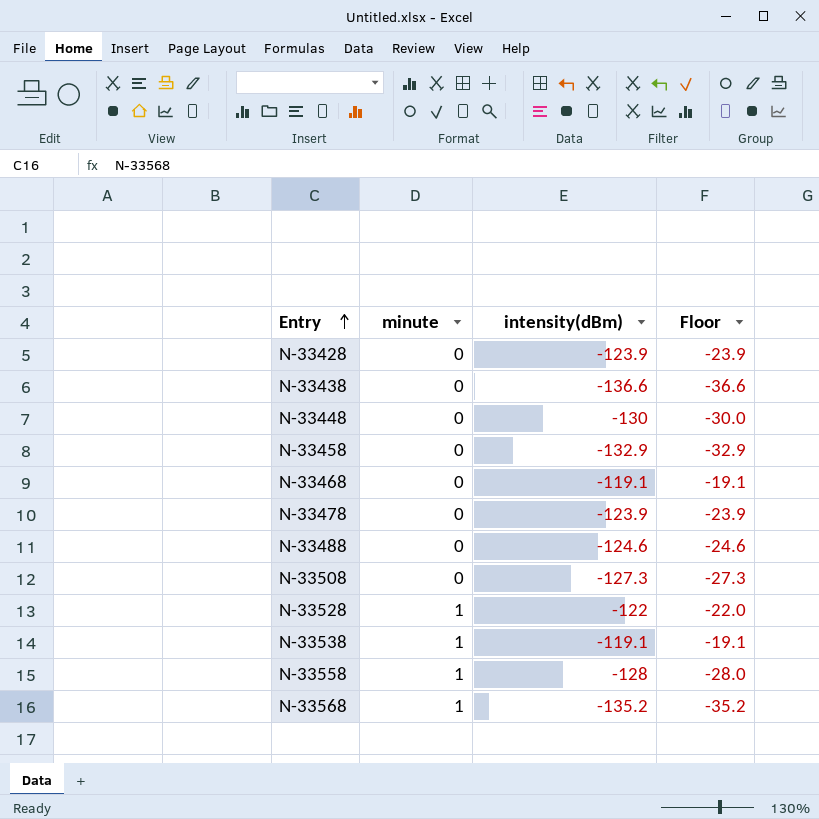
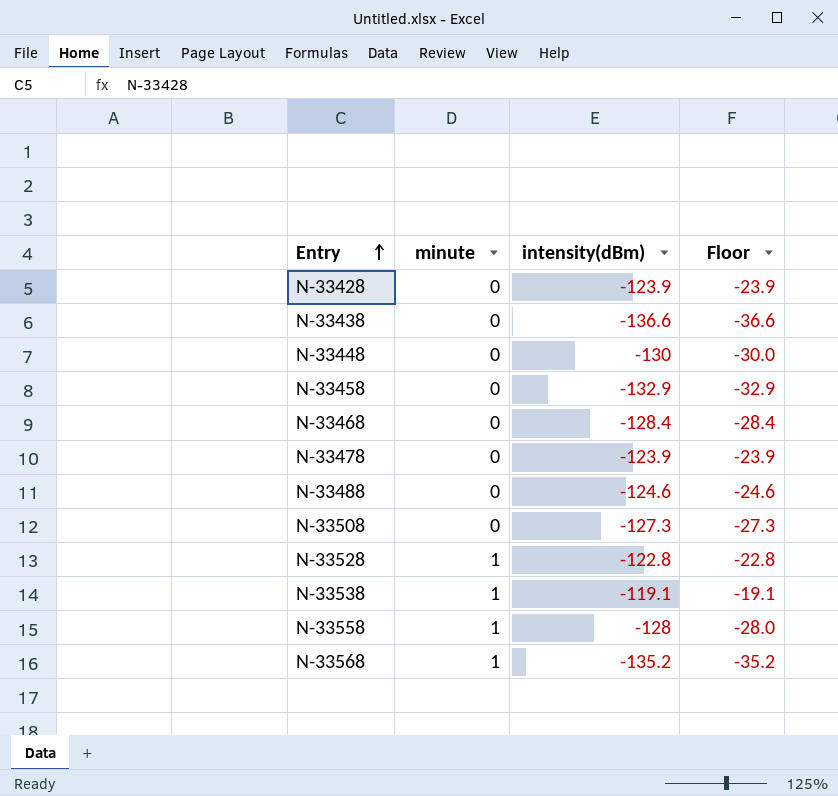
N-33468 | intensity(dBm): -119.1 -> -128.4
N-33468 | Floor: -19.1 -> -28.4
N-33528 | intensity(dBm): -122 -> -122.8
N-33528 | Floor: -22.0 -> -22.8

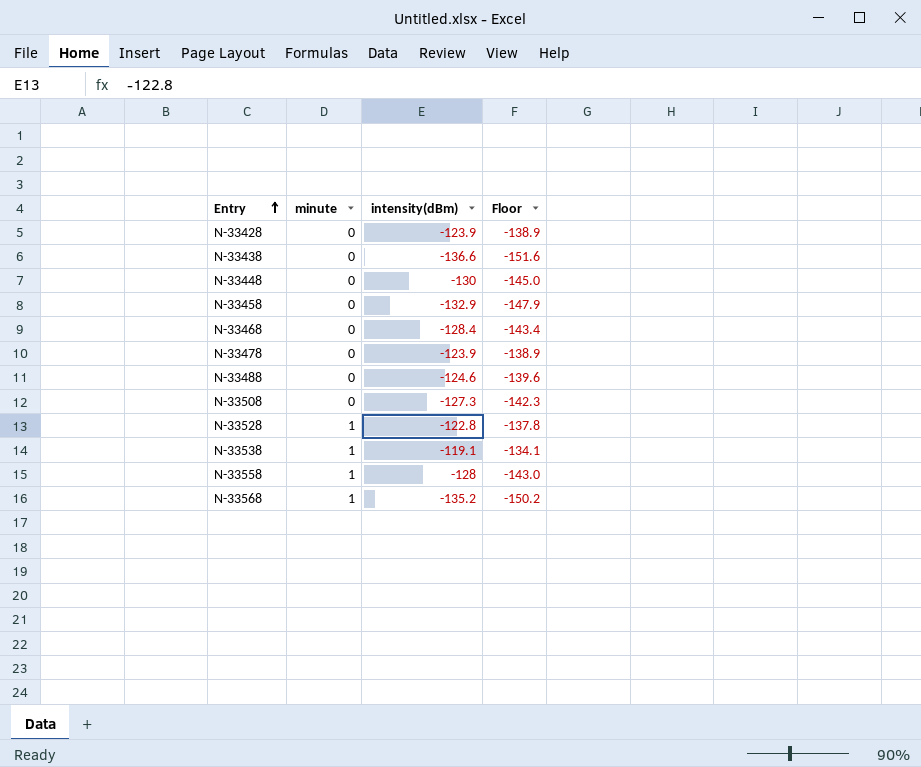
column Floor | formula: [intensity(dBm)] + 100 -> [intensity(dBm)] - 15

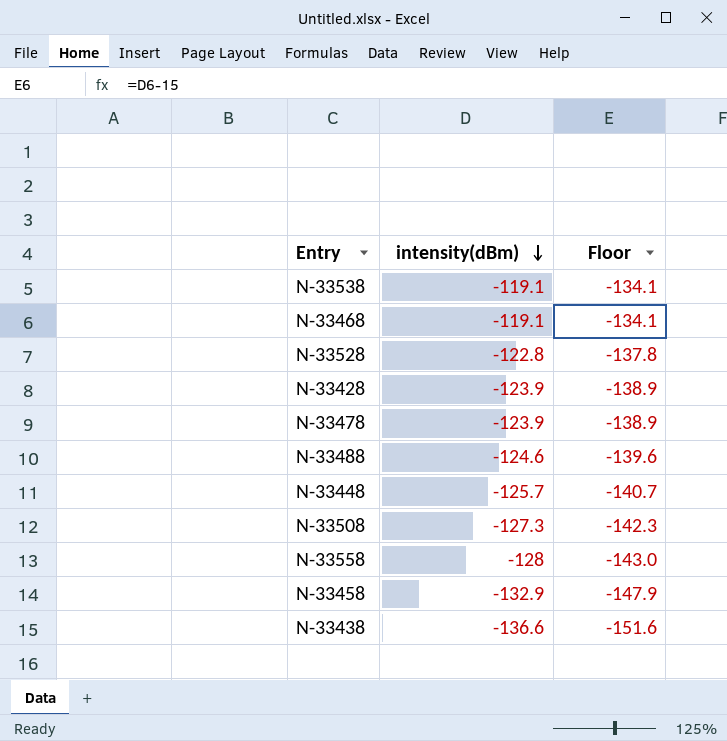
row order: Entry ascending -> intensity(dBm) descending
column minute | position: 2 -> none
row N-33568: 1 | -135.2 | -150.2 -> none
N-33468 | intensity(dBm): -128.4 -> -119.1
N-33468 | Floor: -143.4 -> -134.1
N-33448 | intensity(dBm): -130 -> -125.7
N-33448 | Floor: -145.0 -> -140.7

